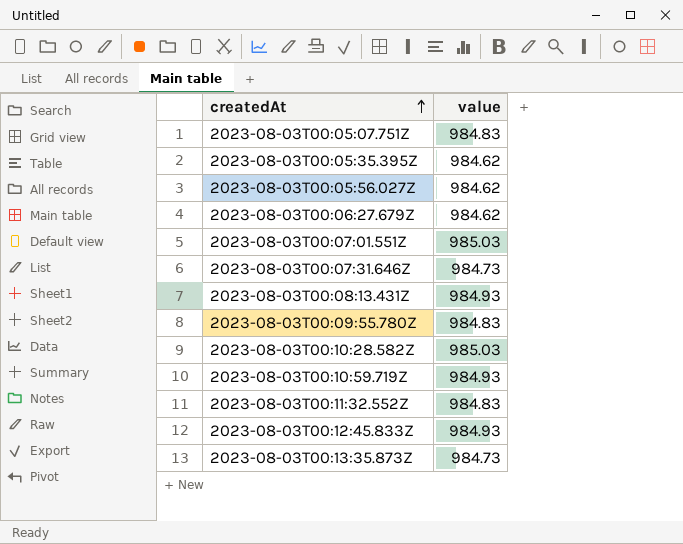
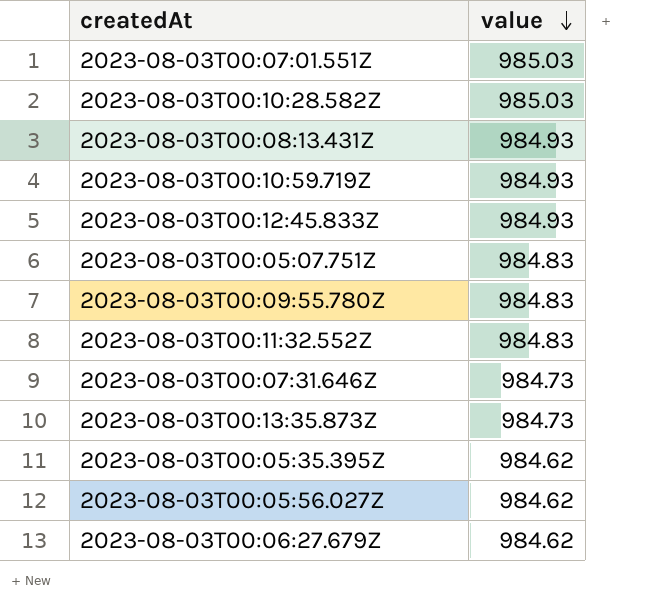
row order: createdAt ascending -> value descending

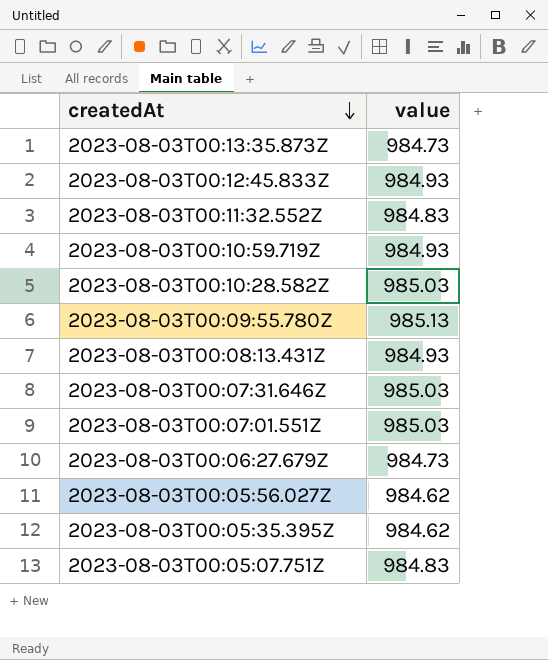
row order: value descending -> createdAt descending
2023-08-03T00:09:55.780Z | value: 984.83 -> 985.13
2023-08-03T00:07:31.646Z | value: 984.73 -> 985.03
2023-08-03T00:06:27.679Z | value: 984.62 -> 984.73

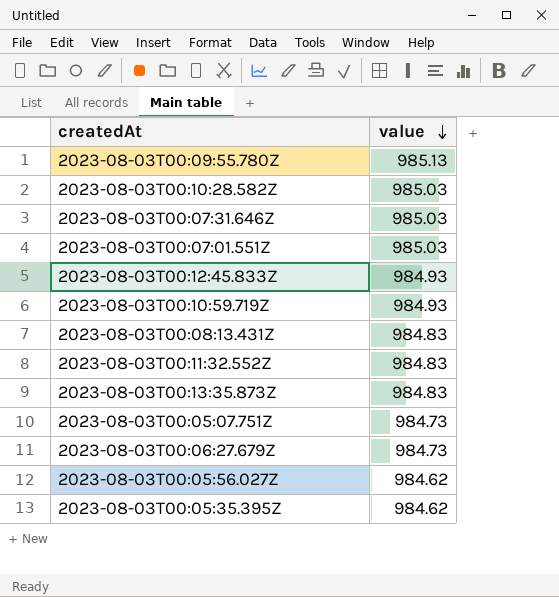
row order: createdAt descending -> value descending
2023-08-03T00:08:13.431Z | value: 984.93 -> 984.83
2023-08-03T00:13:35.873Z | value: 984.73 -> 984.83
2023-08-03T00:05:07.751Z | value: 984.83 -> 984.73

